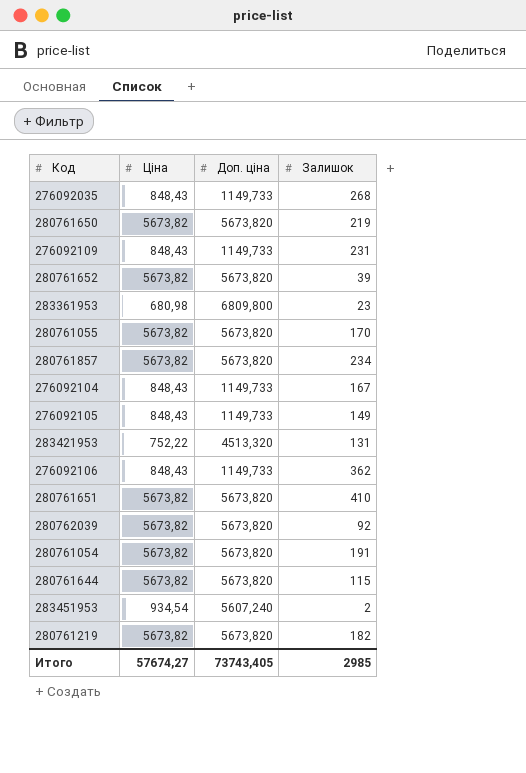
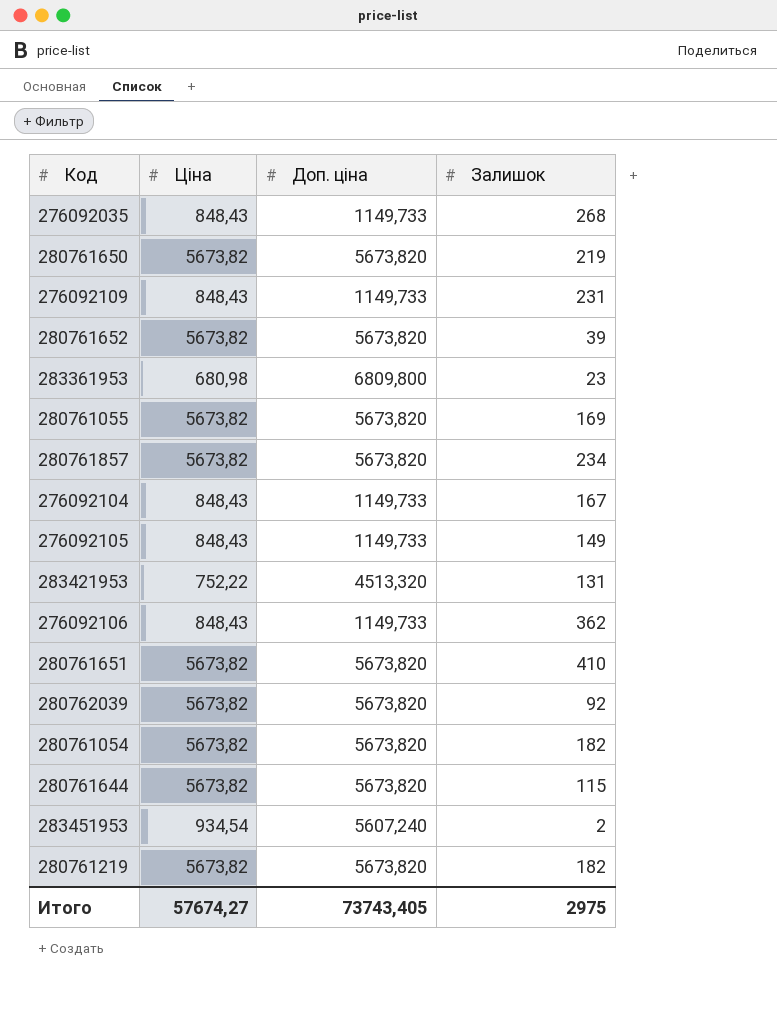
280761055 | Залишок: 170 -> 169
280761054 | Залишок: 191 -> 182
Итого | Залишок: 2985 -> 2975

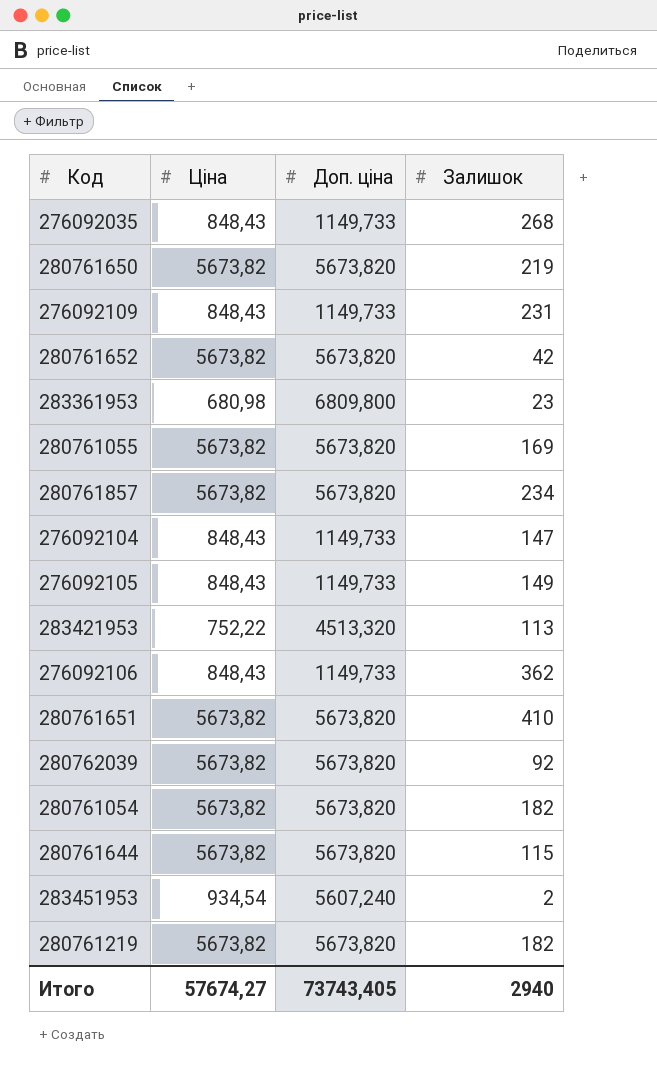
280761652 | Залишок: 39 -> 42
276092104 | Залишок: 167 -> 147
283421953 | Залишок: 131 -> 113
Итого | Залишок: 2975 -> 2940

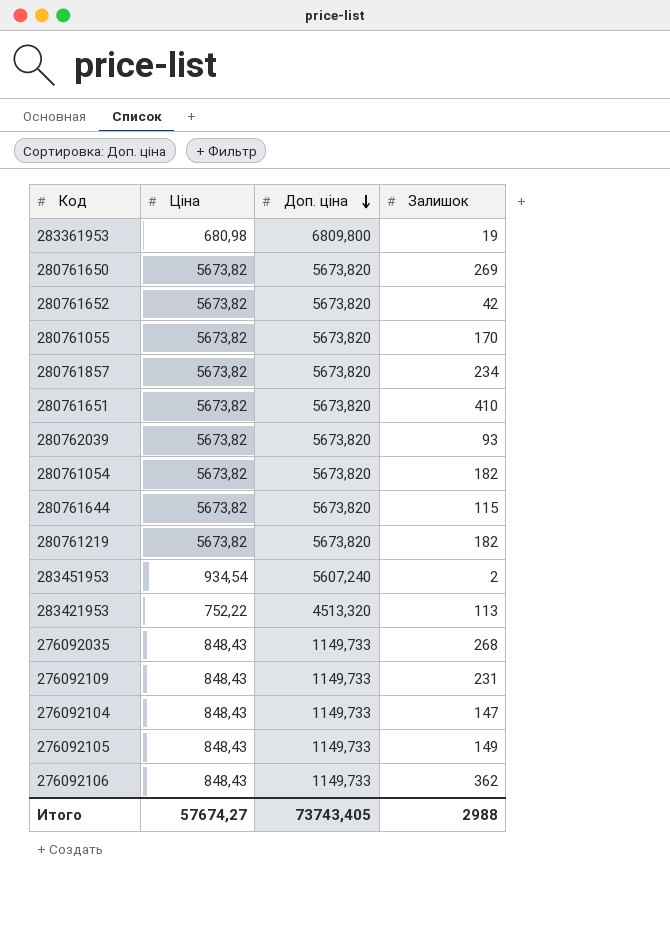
row order: none -> Доп. ціна descending
283361953 | Залишок: 23 -> 19
280761650 | Залишок: 219 -> 269
280761055 | Залишок: 169 -> 170
280762039 | Залишок: 92 -> 93
Итого | Залишок: 2940 -> 2988

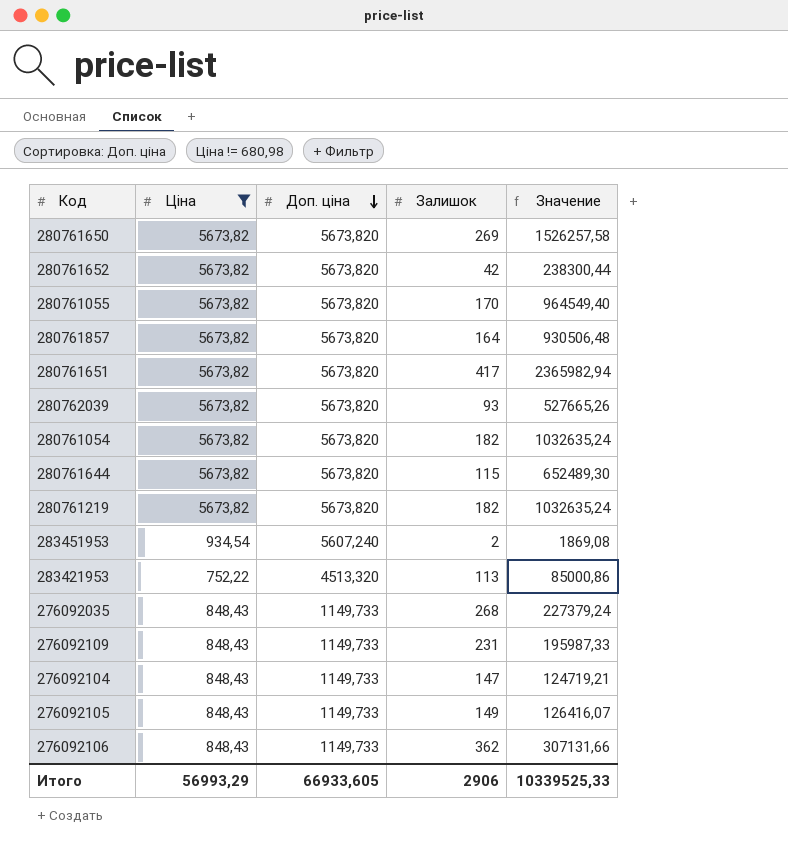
filter: none -> Ціна != 680,98
column Значение | formula: none -> [Ціна] * [Залишок]
280761857 | Залишок: 234 -> 164
280761651 | Залишок: 410 -> 417
Итого | Ціна: 57674,27 -> 56993,29
Итого | Доп. ціна: 73743,405 -> 66933,605
Итого | Залишок: 2988 -> 2906

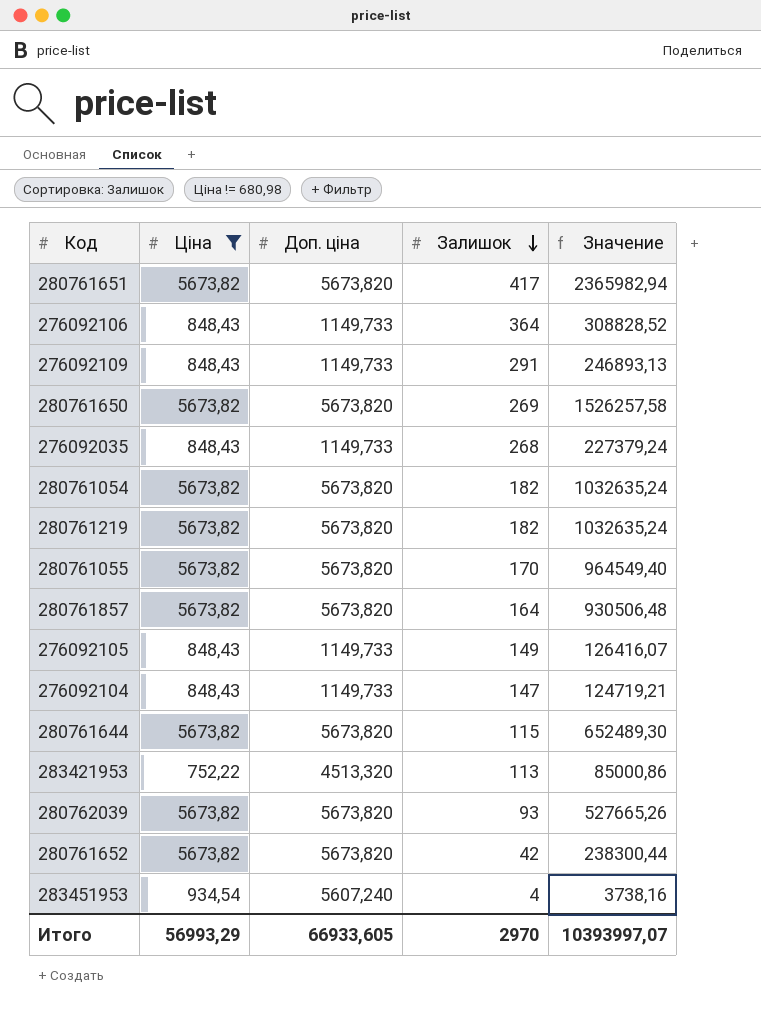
row order: Доп. ціна descending -> Залишок descending
276092106 | Залишок: 362 -> 364
276092106 | Значение: 307131,66 -> 308828,52
276092109 | Залишок: 231 -> 291
276092109 | Значение: 195987,33 -> 246893,13
283451953 | Залишок: 2 -> 4
283451953 | Значение: 1869,08 -> 3738,16
Итого | Залишок: 2906 -> 2970
Итого | Значение: 10339525,33 -> 10393997,07

